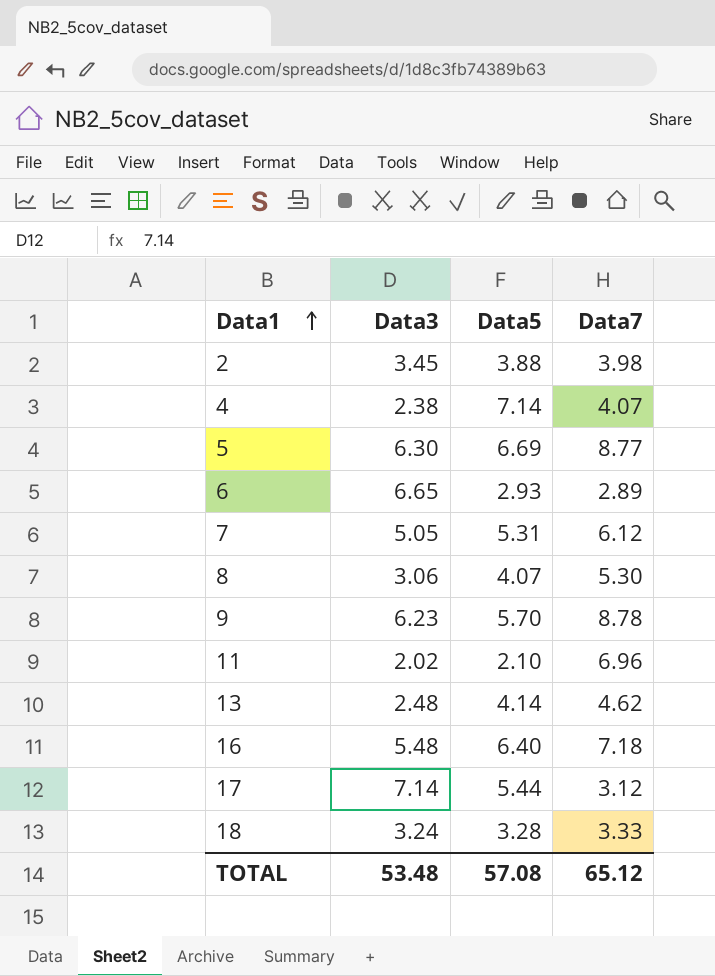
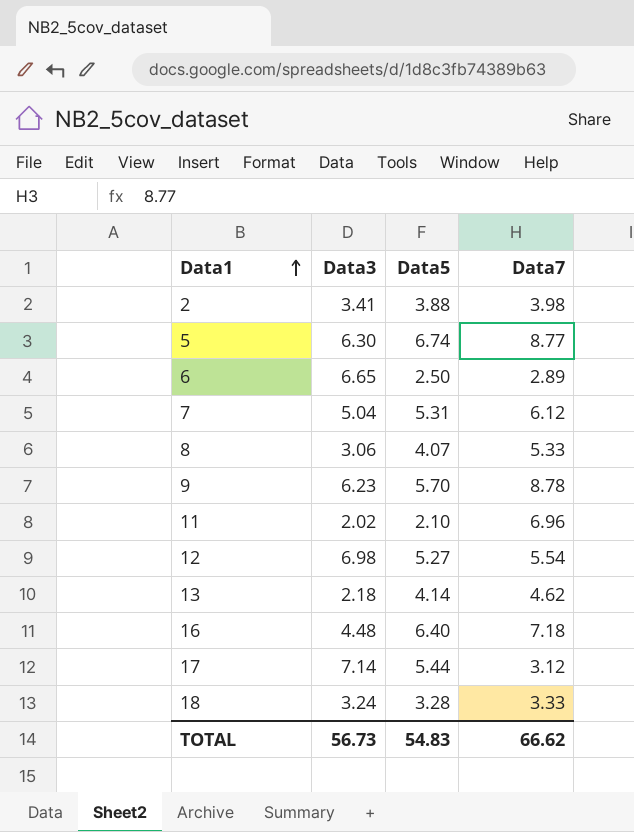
row 4: 2.38 | 7.14 | 4.07 -> none
2 | Data3: 3.45 -> 3.41
5 | Data5: 6.69 -> 6.74
6 | Data5: 2.93 -> 2.50
7 | Data3: 5.05 -> 5.04
8 | Data7: 5.30 -> 5.33
row 12: none -> 6.98 | 5.27 | 5.54
13 | Data3: 2.48 -> 2.18
16 | Data3: 5.48 -> 4.48
TOTAL | Data3: 53.48 -> 56.73
TOTAL | Data5: 57.08 -> 54.83
TOTAL | Data7: 65.12 -> 66.62

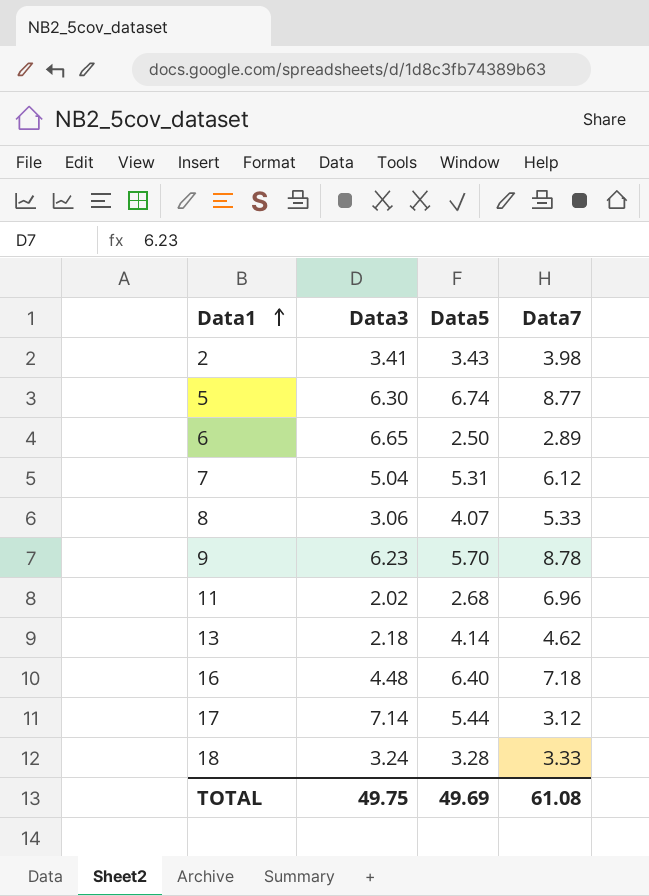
row 12: 6.98 | 5.27 | 5.54 -> none
2 | Data5: 3.88 -> 3.43
11 | Data5: 2.10 -> 2.68
TOTAL | Data3: 56.73 -> 49.75
TOTAL | Data5: 54.83 -> 49.69
TOTAL | Data7: 66.62 -> 61.08

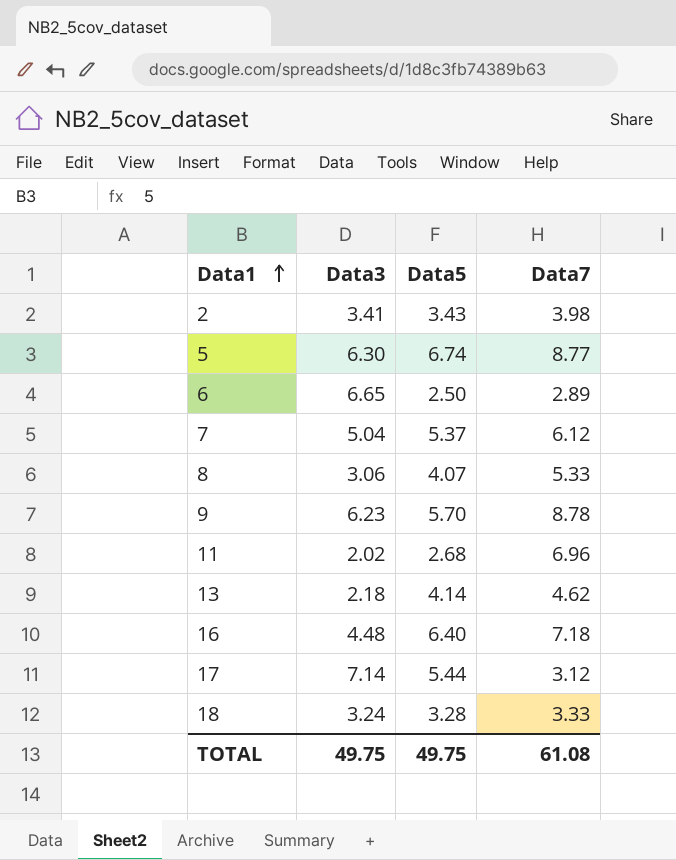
7 | Data5: 5.31 -> 5.37
TOTAL | Data5: 49.69 -> 49.75

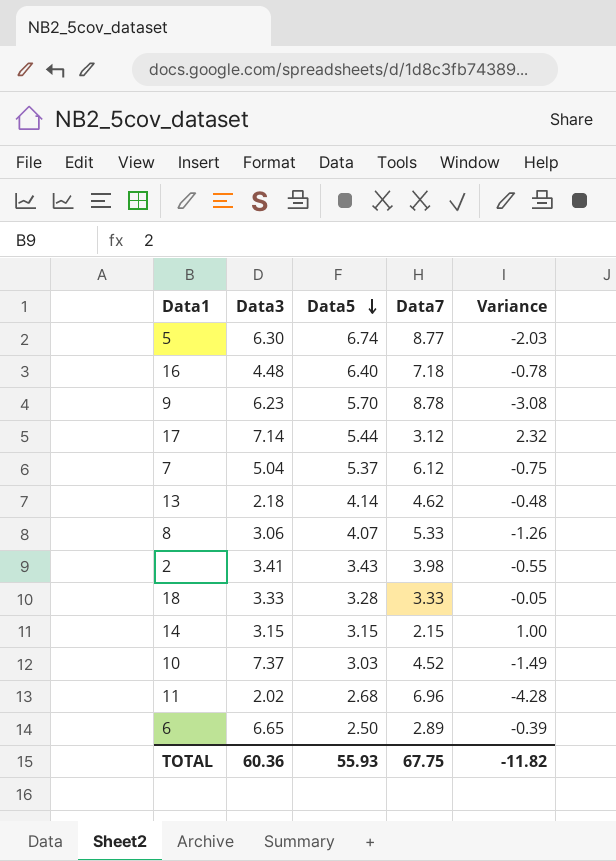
row order: Data1 ascending -> Data5 descending
column Variance | formula: none -> [Data5] - [Data7]
18 | Data3: 3.24 -> 3.33
row 14: none -> 3.15 | 3.15 | 2.15 | 1.00
row 10: none -> 7.37 | 3.03 | 4.52 | -1.49
TOTAL | Data3: 49.75 -> 60.36
TOTAL | Data5: 49.75 -> 55.93
TOTAL | Data7: 61.08 -> 67.75

